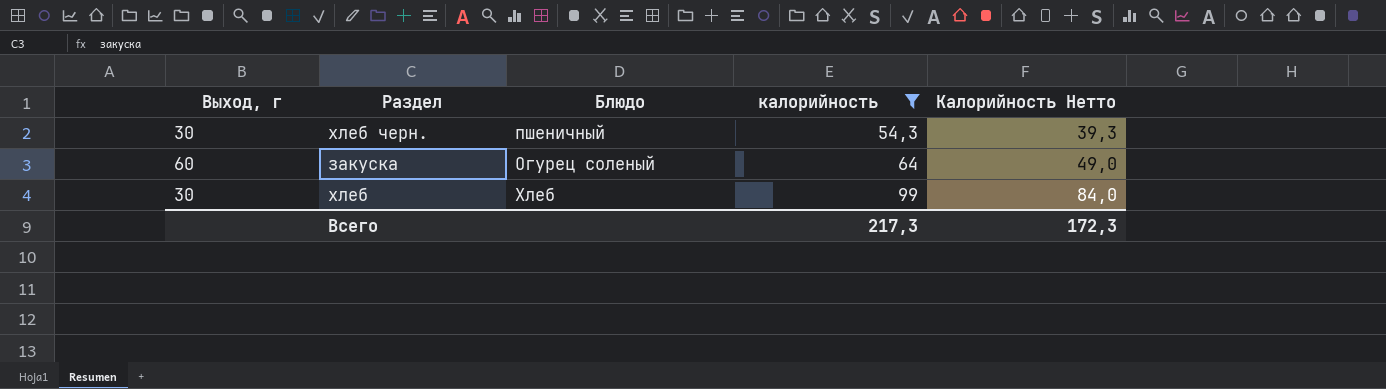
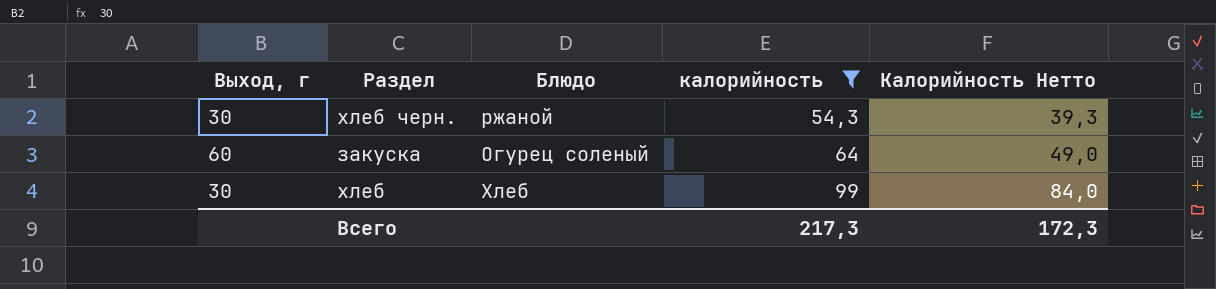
хлеб черн. | Блюдо: пшеничный -> ржаной

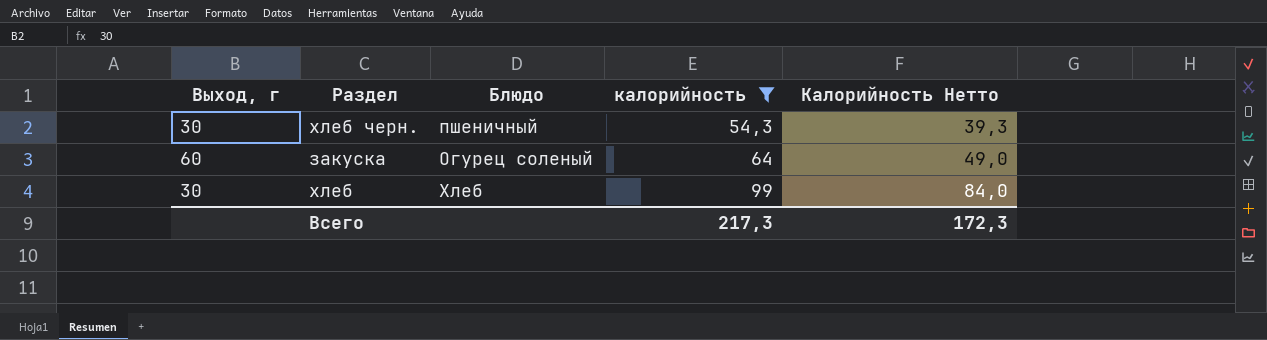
хлеб черн. | Блюдо: ржаной -> пшеничный

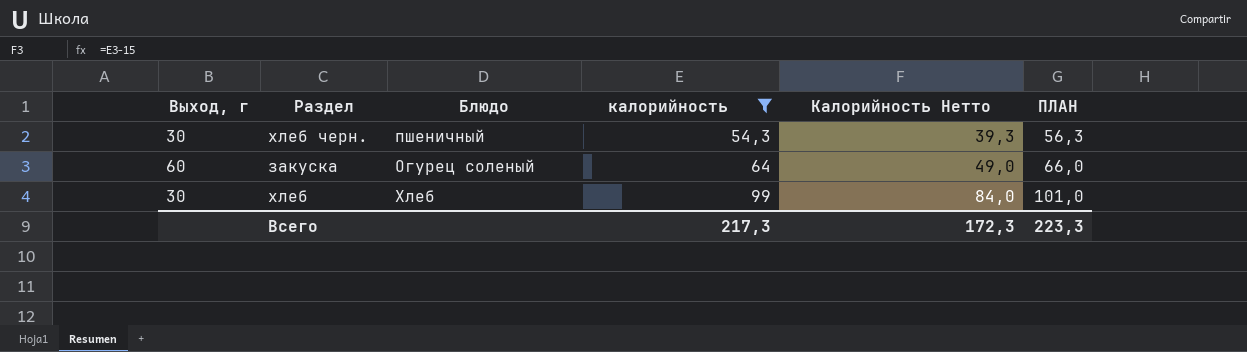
column ПЛАН | formula: none -> [калорийность] + 2

